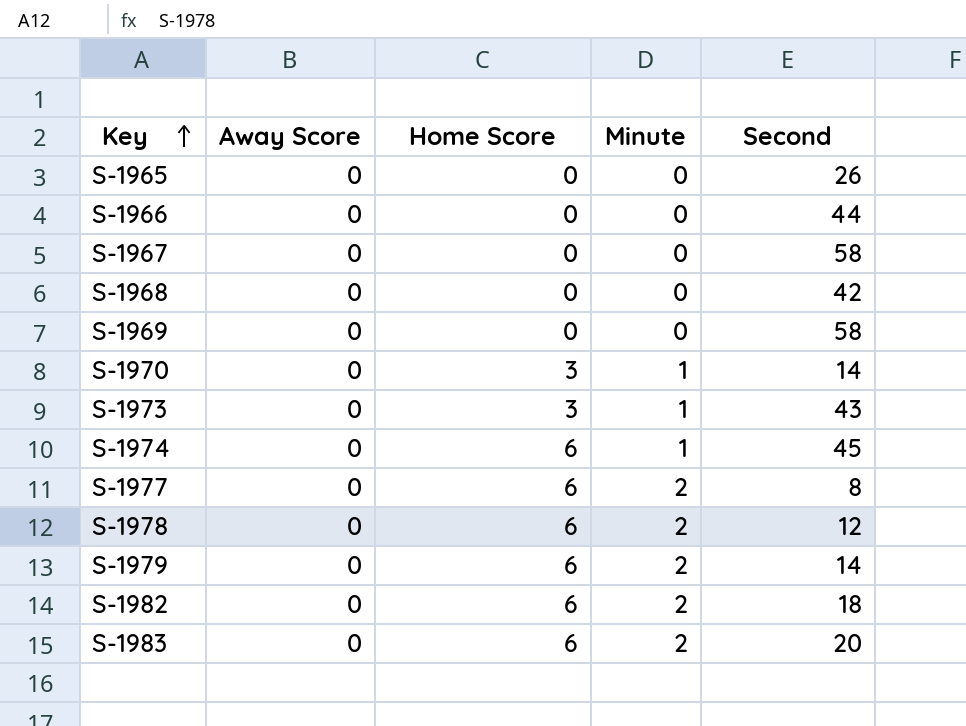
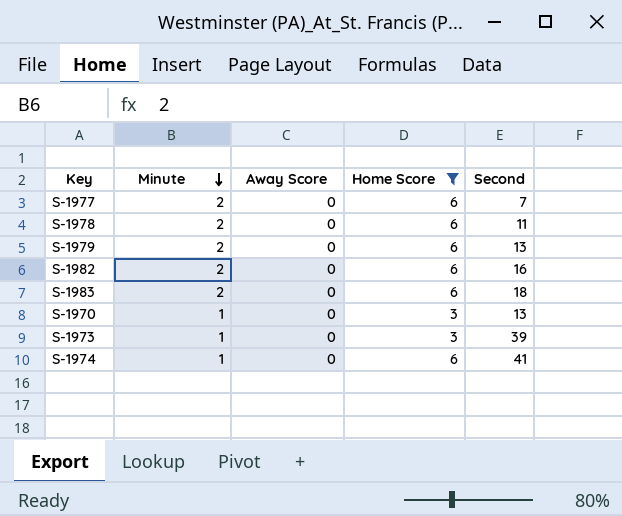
filter: none -> Home Score != 0
row order: Key ascending -> Minute descending
column Minute | position: 4 -> 2
S-1977 | Second: 8 -> 7
S-1978 | Second: 12 -> 11
S-1979 | Second: 14 -> 13
S-1982 | Second: 18 -> 16
S-1983 | Second: 20 -> 18
S-1970 | Second: 14 -> 13
S-1973 | Second: 43 -> 39
S-1974 | Second: 45 -> 41

